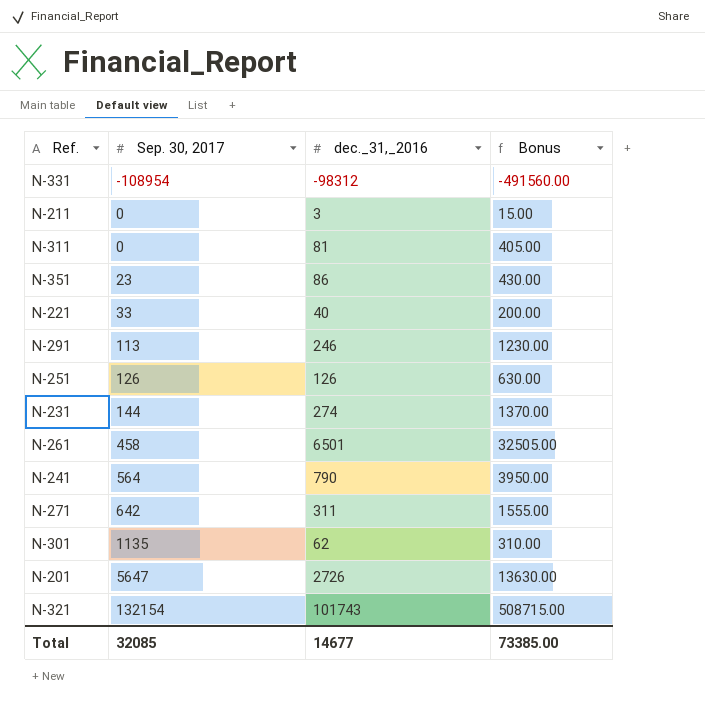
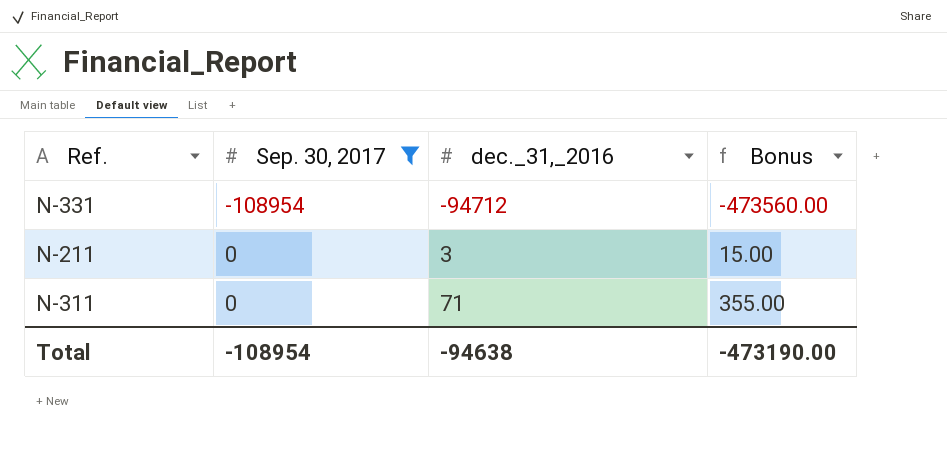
filter: none -> Sep. 30, 2017 <= 0
N-331 | dec._31,_2016: -98312 -> -94712
N-331 | Bonus: -491560.00 -> -473560.00
N-311 | dec._31,_2016: 81 -> 71
N-311 | Bonus: 405.00 -> 355.00
Total | Sep. 30, 2017: 32085 -> -108954
Total | dec._31,_2016: 14677 -> -94638
Total | Bonus: 73385.00 -> -473190.00

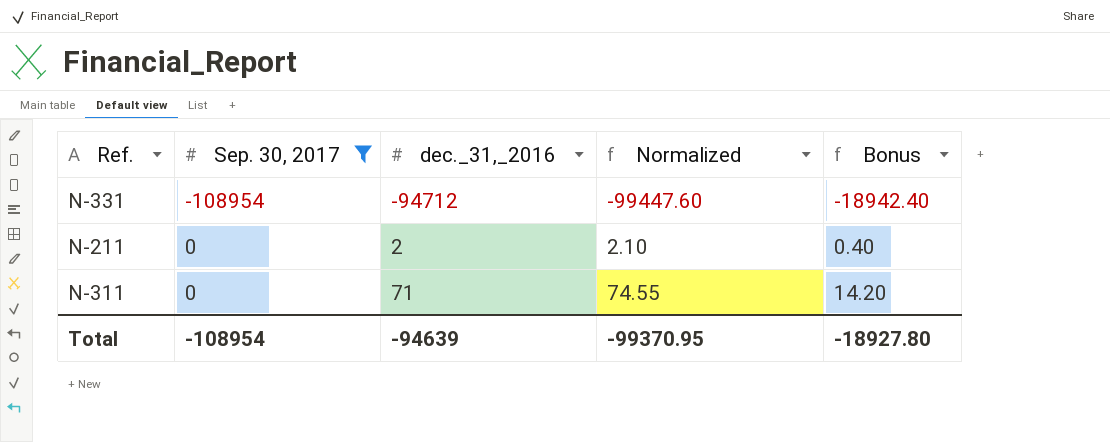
column Normalized | formula: none -> [dec._31,_2016] * 1.05
column Bonus | formula: [dec._31,_2016] * 5 -> [dec._31,_2016] * 0.2
N-211 | dec._31,_2016: 3 -> 2
Total | dec._31,_2016: -94638 -> -94639
Total | Bonus: -473190.00 -> -18927.80

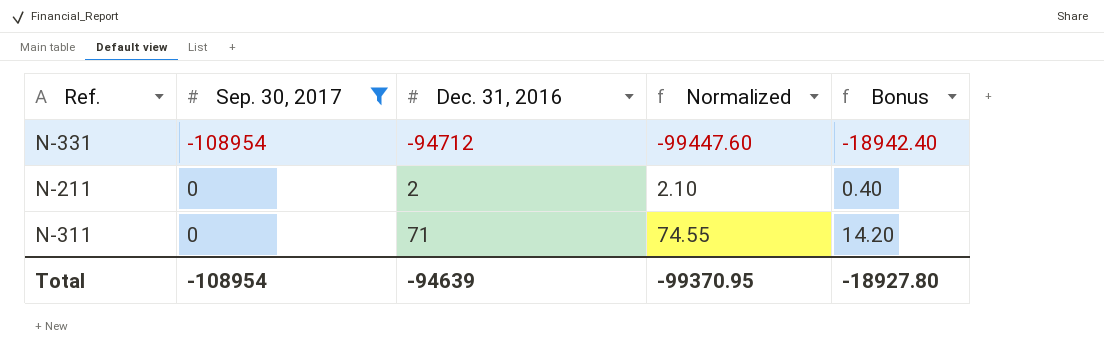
column name: dec._31,_2016 -> Dec. 31, 2016

